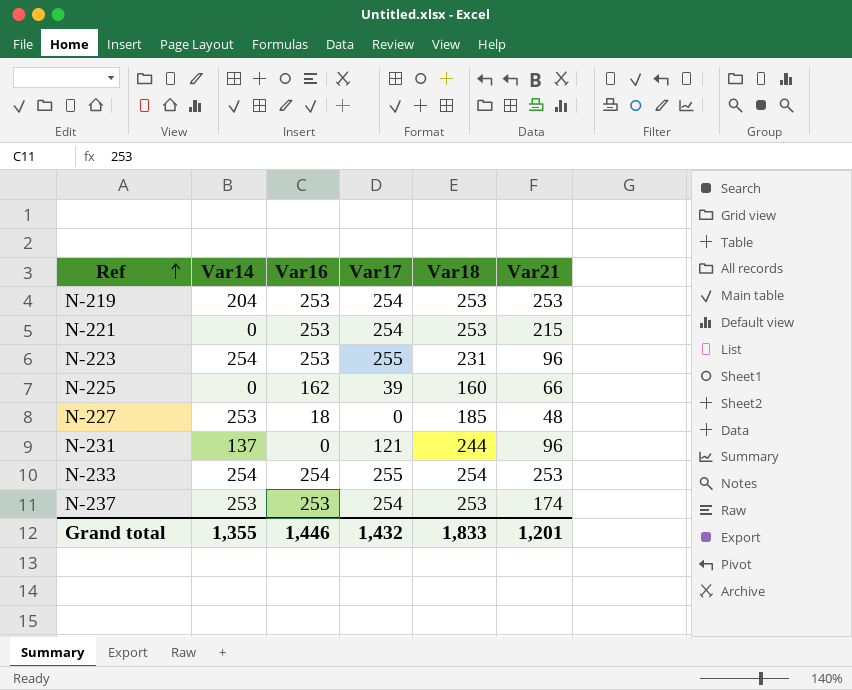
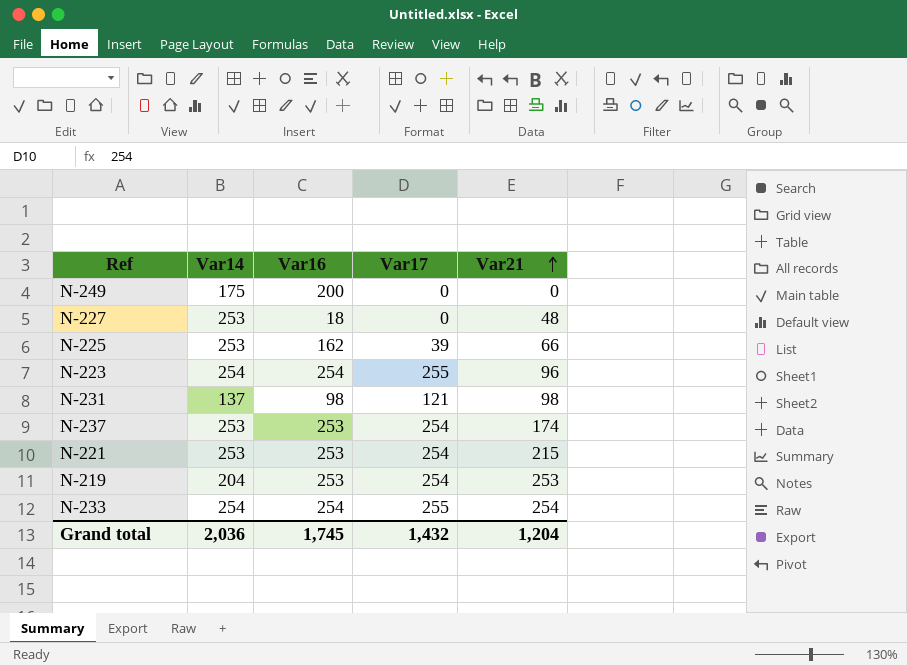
row order: Ref ascending -> Var21 ascending
column Var18 | position: 5 -> none
row N-249: none -> 175 | 200 | 0 | 0
N-225 | Var14: 0 -> 253
N-223 | Var16: 253 -> 254
N-231 | Var16: 0 -> 98
N-231 | Var21: 96 -> 98
N-221 | Var14: 0 -> 253
N-233 | Var21: 253 -> 254
Grand total | Var14: 1,355 -> 2,036
Grand total | Var16: 1,446 -> 1,745
Grand total | Var21: 1,201 -> 1,204

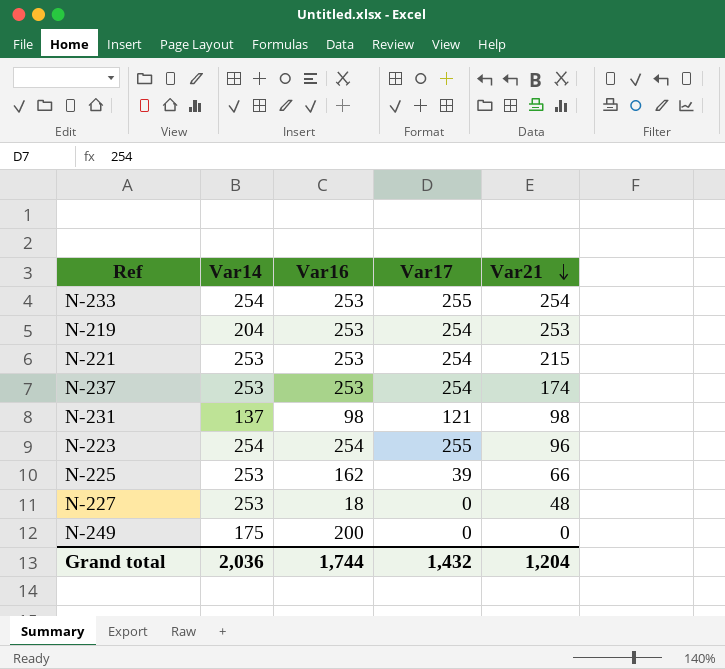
row order: Var21 ascending -> Var21 descending
N-233 | Var16: 254 -> 253
Grand total | Var16: 1,745 -> 1,744

